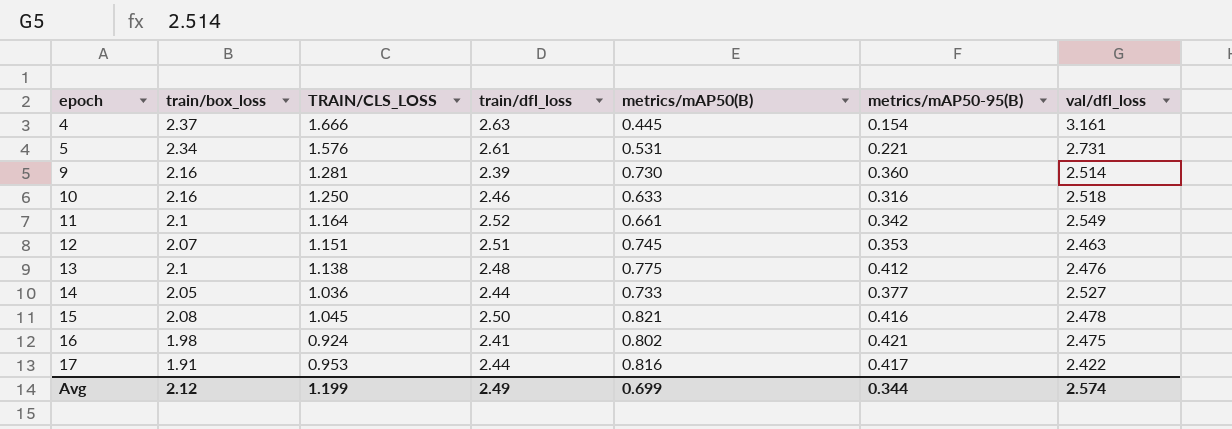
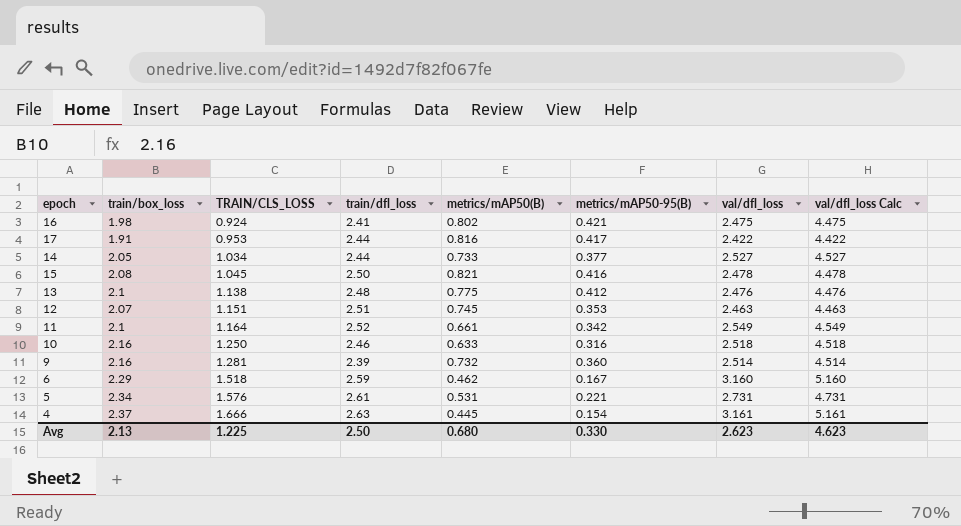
row order: epoch ascending -> TRAIN/CLS_LOSS ascending
column val/dfl_loss Calc | formula: none -> [val/dfl_loss] + 2
14 | TRAIN/CLS_LOSS: 1.036 -> 1.034
9 | metrics/mAP50(B): 0.730 -> 0.732
row 6: none -> 2.29 | 1.518 | 2.59 | 0.462 | 0.167 | 3.160 | 5.160
Avg | train/box_loss: 2.12 -> 2.13
Avg | TRAIN/CLS_LOSS: 1.199 -> 1.225
Avg | train/dfl_loss: 2.49 -> 2.50
Avg | metrics/mAP50(B): 0.699 -> 0.680
Avg | metrics/mAP50-95(B): 0.344 -> 0.330
Avg | val/dfl_loss: 2.574 -> 2.623

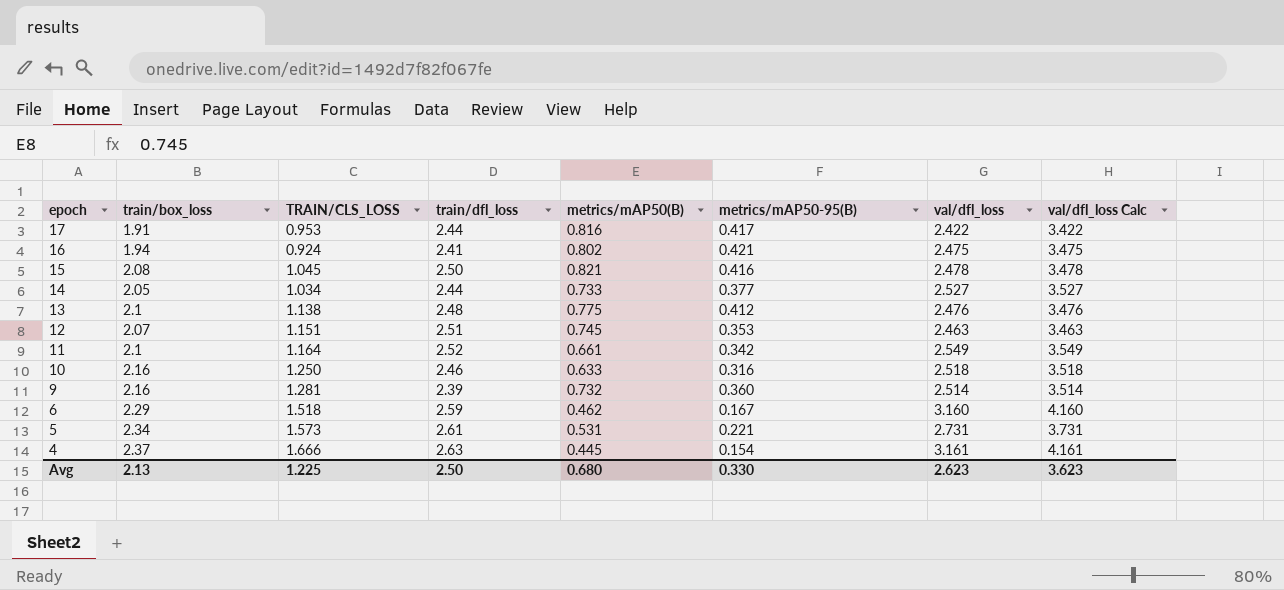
row order: TRAIN/CLS_LOSS ascending -> epoch descending
column val/dfl_loss Calc | formula: [val/dfl_loss] + 2 -> [val/dfl_loss] + 1
16 | train/box_loss: 1.98 -> 1.94
5 | TRAIN/CLS_LOSS: 1.576 -> 1.573
Avg | val/dfl_loss Calc: 4.623 -> 3.623

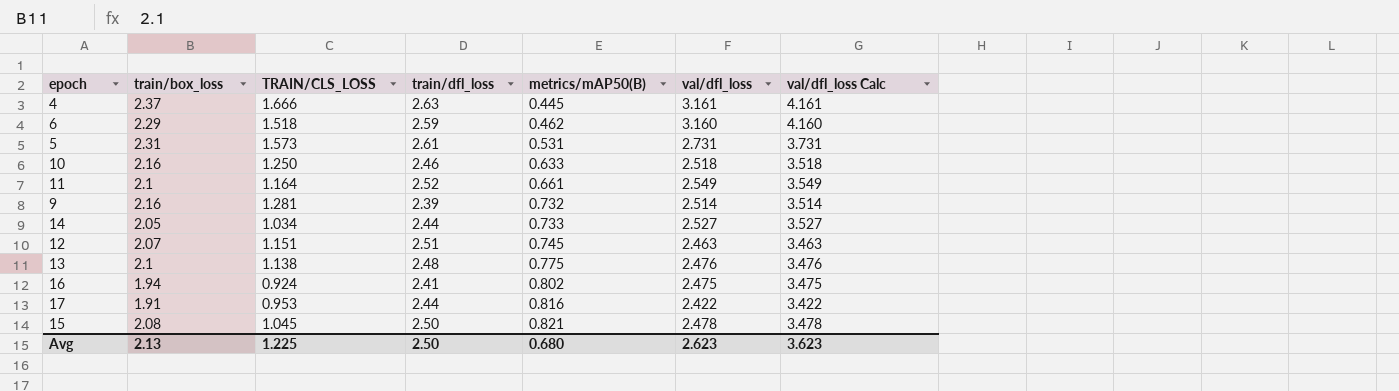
row order: epoch descending -> metrics/mAP50(B) ascending
column metrics/mAP50-95(B) | position: 6 -> none
5 | train/box_loss: 2.34 -> 2.31

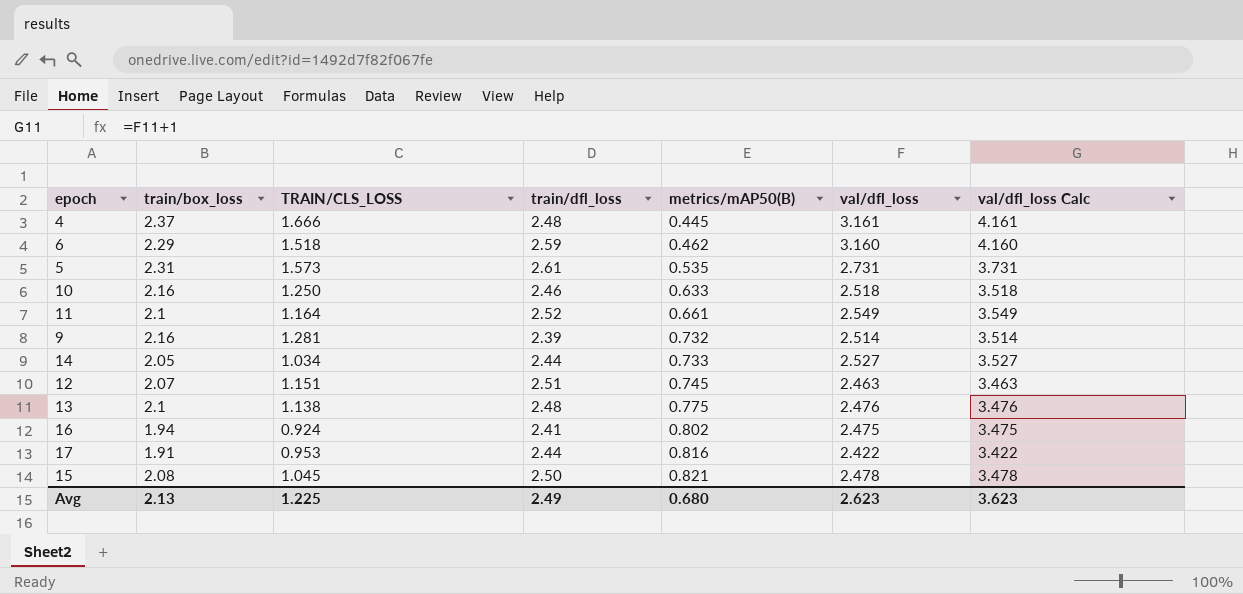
4 | train/dfl_loss: 2.63 -> 2.48
5 | metrics/mAP50(B): 0.531 -> 0.535
Avg | train/dfl_loss: 2.50 -> 2.49

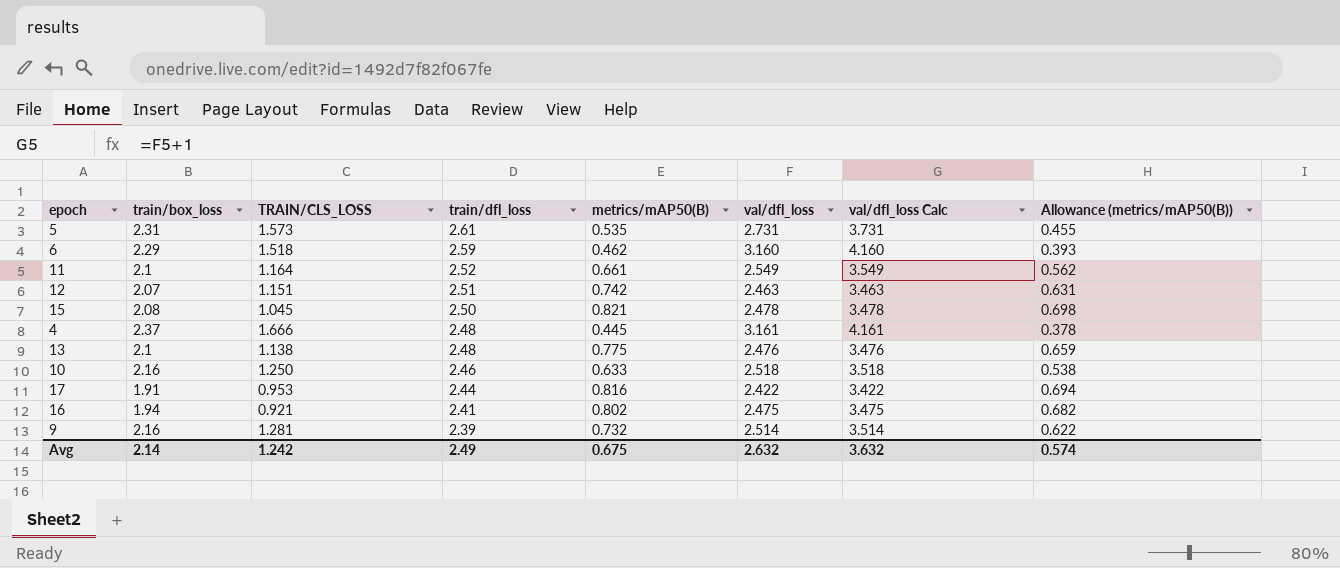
row order: metrics/mAP50(B) ascending -> train/dfl_loss descending
column Allowance (metrics/mAP50(B)) | formula: none -> [metrics/mAP50(B)] * 0.85
row 14: 2.05 | 1.034 | 2.44 | 0.733 | 2.527 | 3.527 -> none
12 | metrics/mAP50(B): 0.745 -> 0.742
16 | TRAIN/CLS_LOSS: 0.924 -> 0.921
Avg | train/box_loss: 2.13 -> 2.14
Avg | TRAIN/CLS_LOSS: 1.225 -> 1.242
Avg | metrics/mAP50(B): 0.680 -> 0.675
Avg | val/dfl_loss: 2.623 -> 2.632
Avg | val/dfl_loss Calc: 3.623 -> 3.632

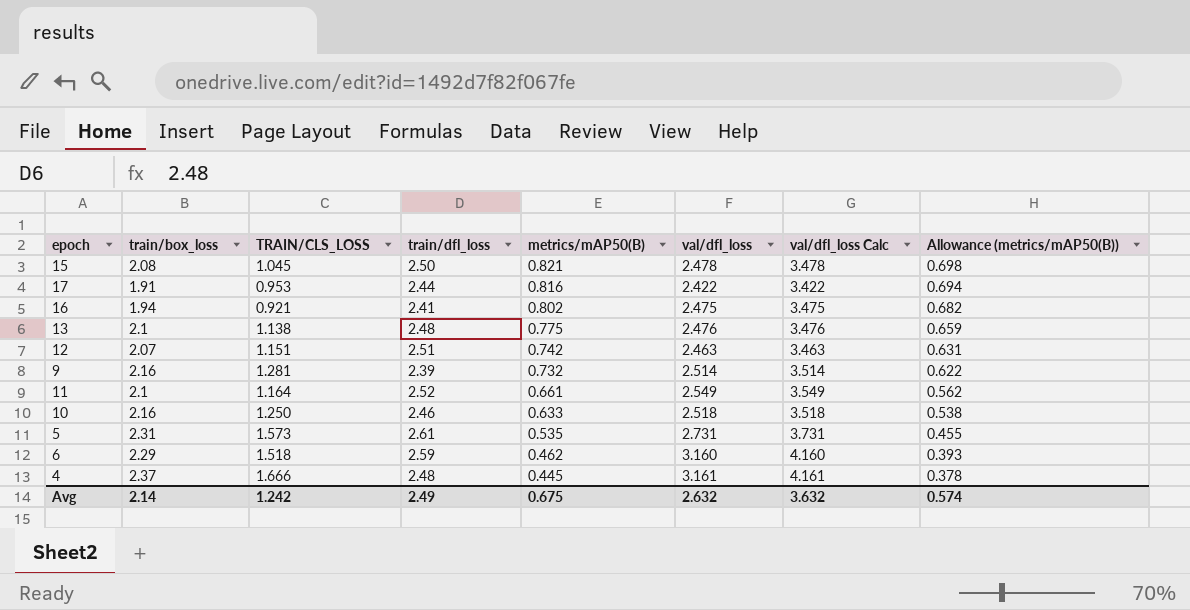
row order: train/dfl_loss descending -> metrics/mAP50(B) descending

